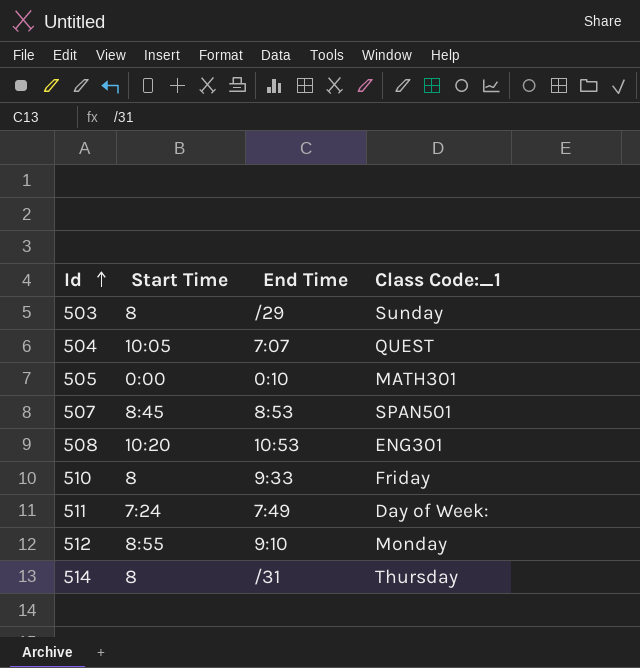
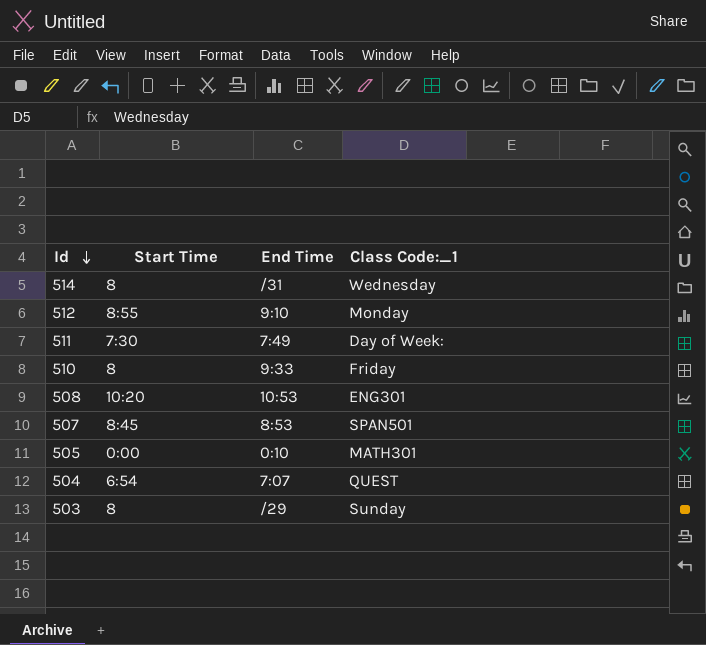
row order: Id ascending -> Id descending
514 | Class Code:_1: Thursday -> Wednesday
511 | Start Time: 7:24 -> 7:30
504 | Start Time: 10:05 -> 6:54

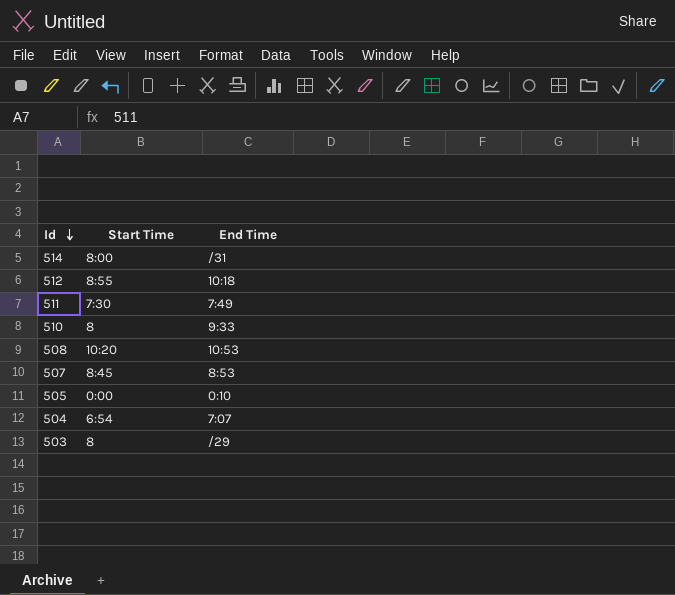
column Class Code:_1 | position: 4 -> none
514 | Start Time: 8 -> 8:00
512 | End Time: 9:10 -> 10:18

